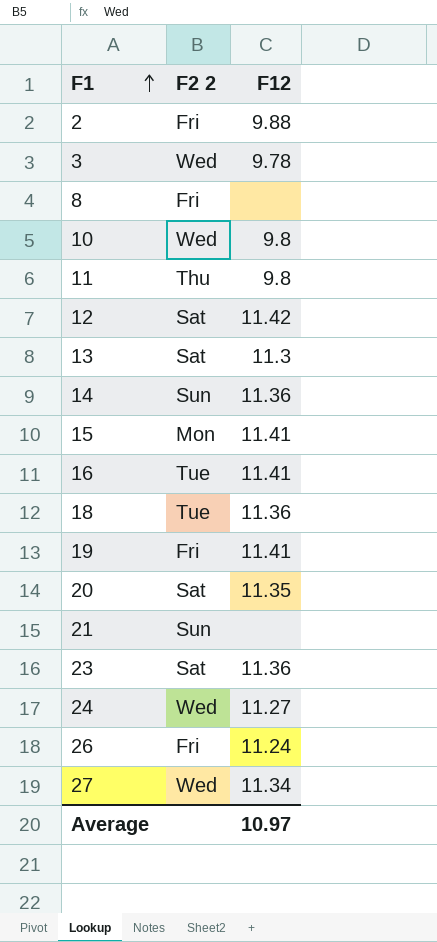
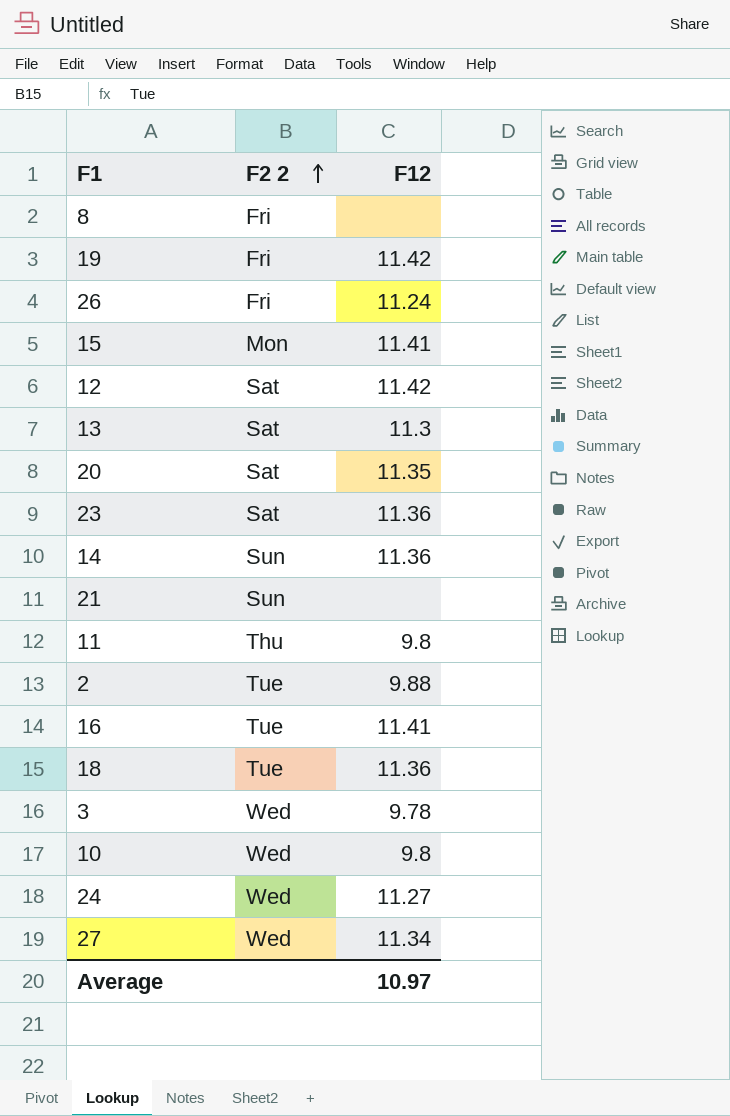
row order: F1 ascending -> F2 2 ascending
19 | F12: 11.41 -> 11.42
2 | F2 2: Fri -> Tue

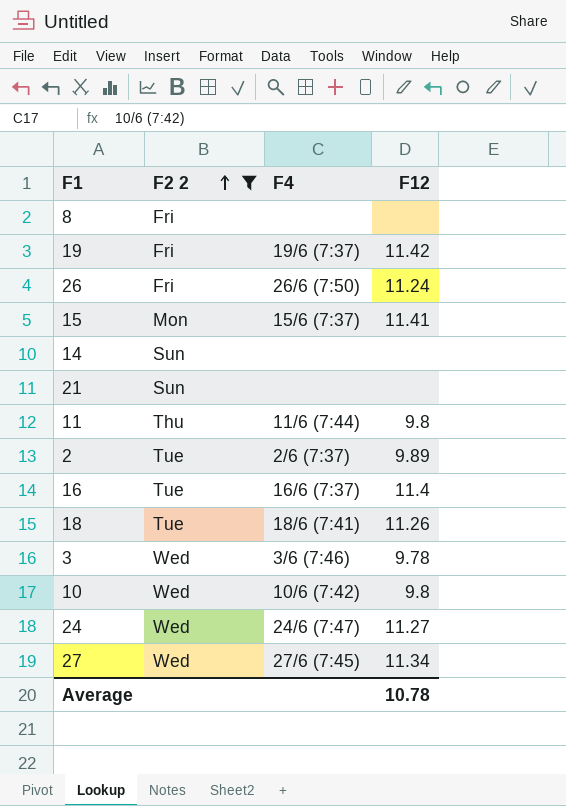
filter: none -> F2 2 != Sat
column F4 | position: none -> 3
14 | F12: 11.36 -> none
2 | F12: 9.88 -> 9.89
16 | F12: 11.41 -> 11.4
18 | F12: 11.36 -> 11.26
Average | F12: 10.97 -> 10.78

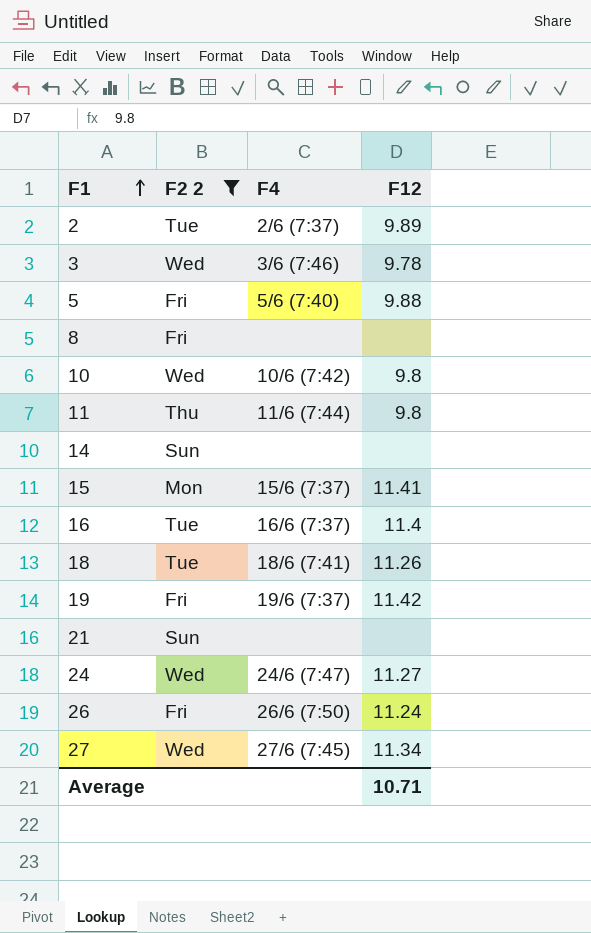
row order: F2 2 ascending -> F1 ascending
row 5: none -> Fri | 5/6 (7:40) | 9.88
Average | F12: 10.78 -> 10.71

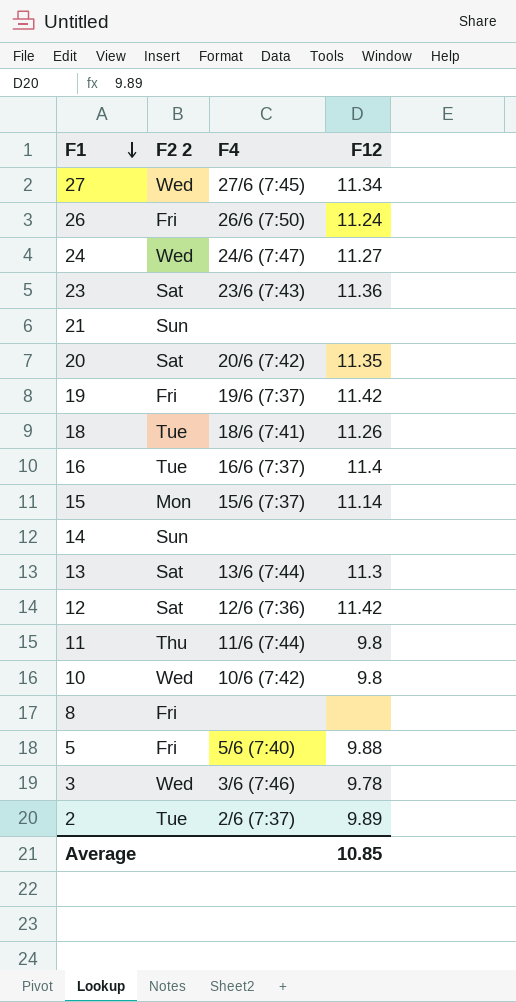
filter: F2 2 != Sat -> none
row order: F1 ascending -> F1 descending
15 | F12: 11.41 -> 11.14
Average | F12: 10.71 -> 10.85

